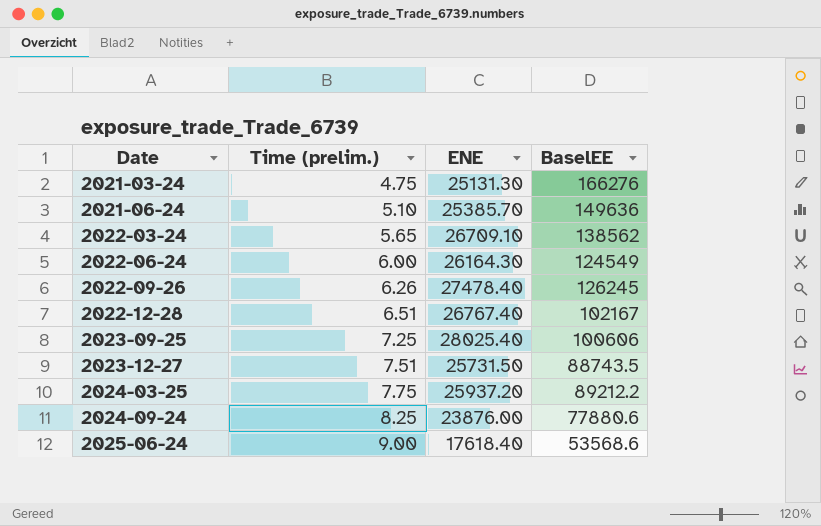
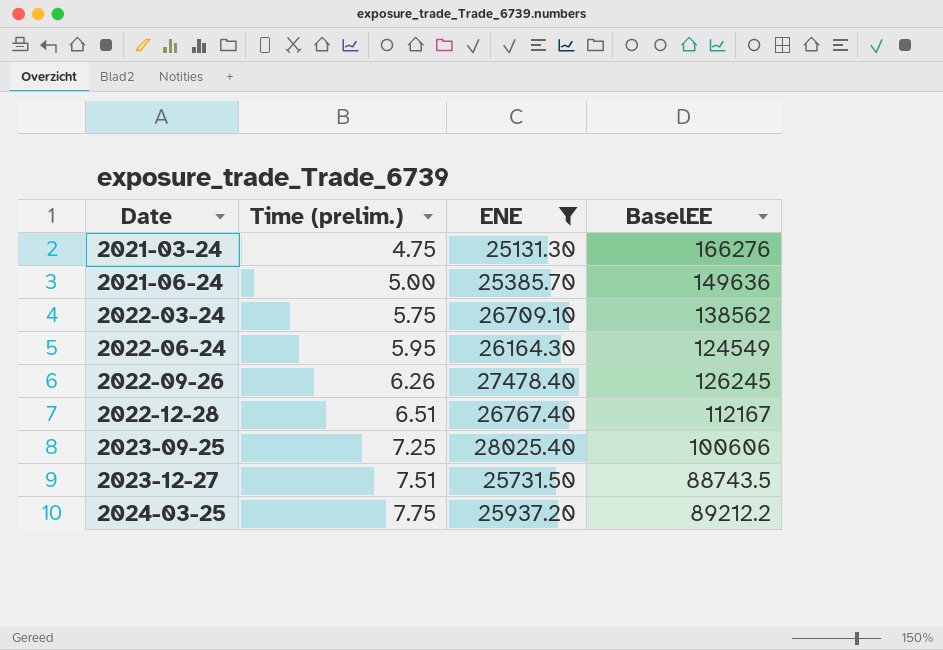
filter: none -> ENE >= 25131.30
2021-06-24 | Time (prelim.): 5.10 -> 5.00
2022-03-24 | Time (prelim.): 5.65 -> 5.75
2022-06-24 | Time (prelim.): 6.00 -> 5.95
2022-12-28 | BaselEE: 102167 -> 112167

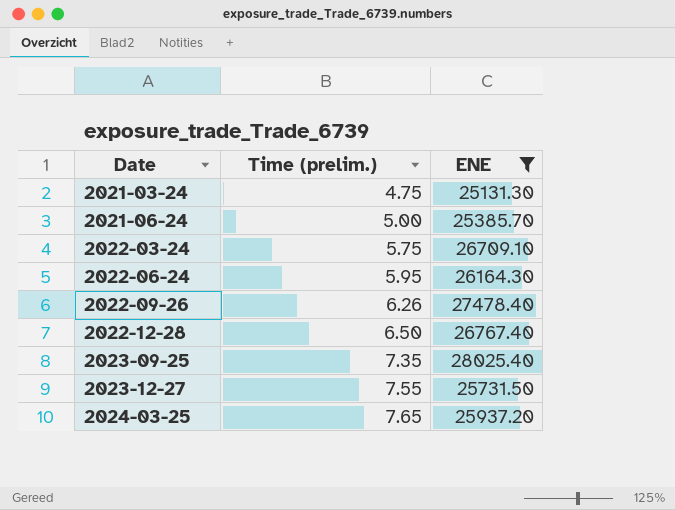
column BaselEE | position: 4 -> none
2022-12-28 | Time (prelim.): 6.51 -> 6.50
2023-09-25 | Time (prelim.): 7.25 -> 7.35
2023-12-27 | Time (prelim.): 7.51 -> 7.55
2024-03-25 | Time (prelim.): 7.75 -> 7.65

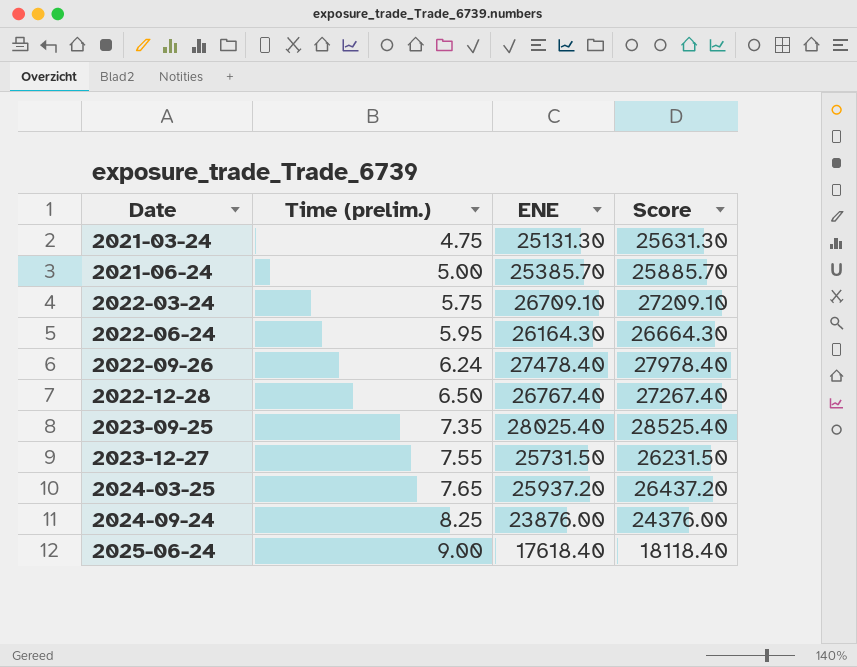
filter: ENE >= 25131.30 -> none
column Score | formula: none -> [ENE] + 500
2022-09-26 | Time (prelim.): 6.26 -> 6.24

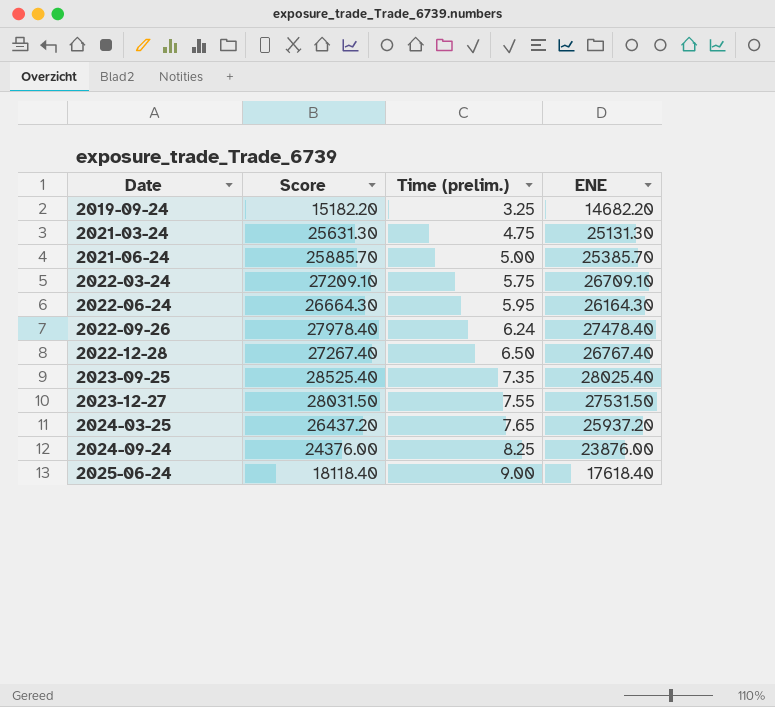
column Score | position: 4 -> 2
row 2019-09-24: none -> 15182.20 | 3.25 | 14682.20
2023-12-27 | Score: 26231.50 -> 28031.50
2023-12-27 | ENE: 25731.50 -> 27531.50

